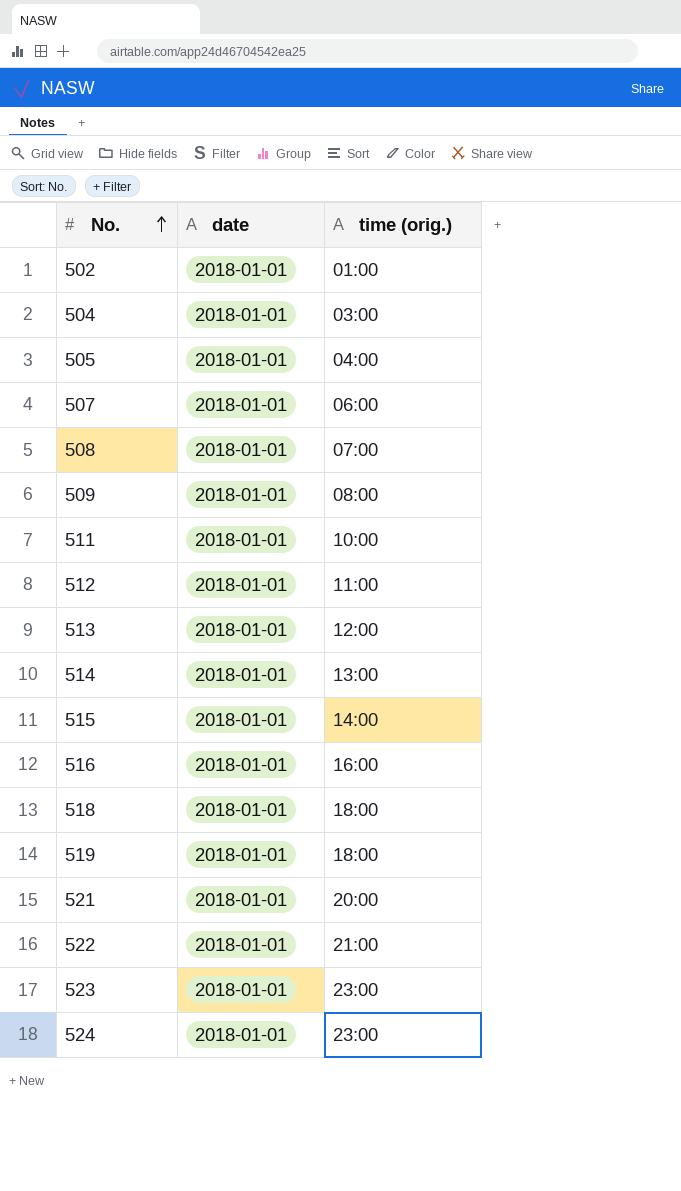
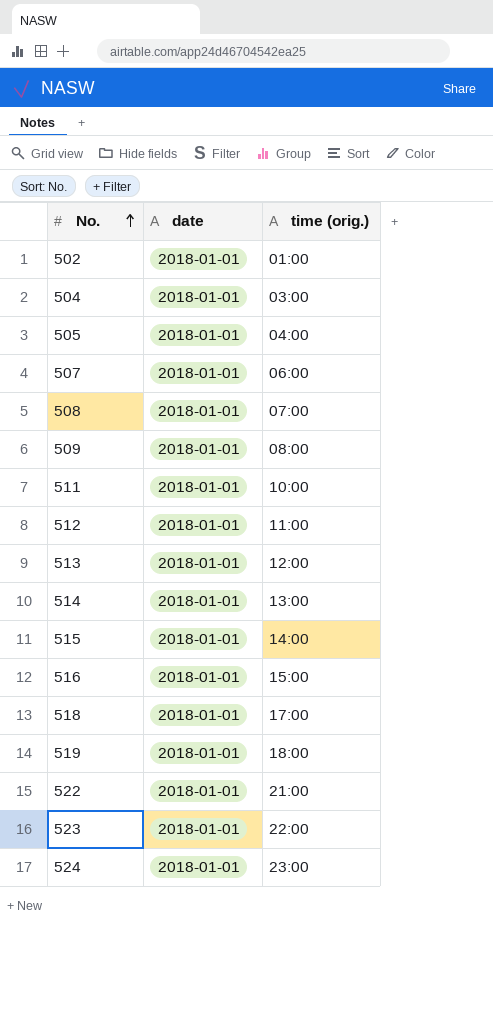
row 521: 2018-01-01 | 20:00 -> none
516 | time (orig.): 16:00 -> 15:00
518 | time (orig.): 18:00 -> 17:00
523 | time (orig.): 23:00 -> 22:00

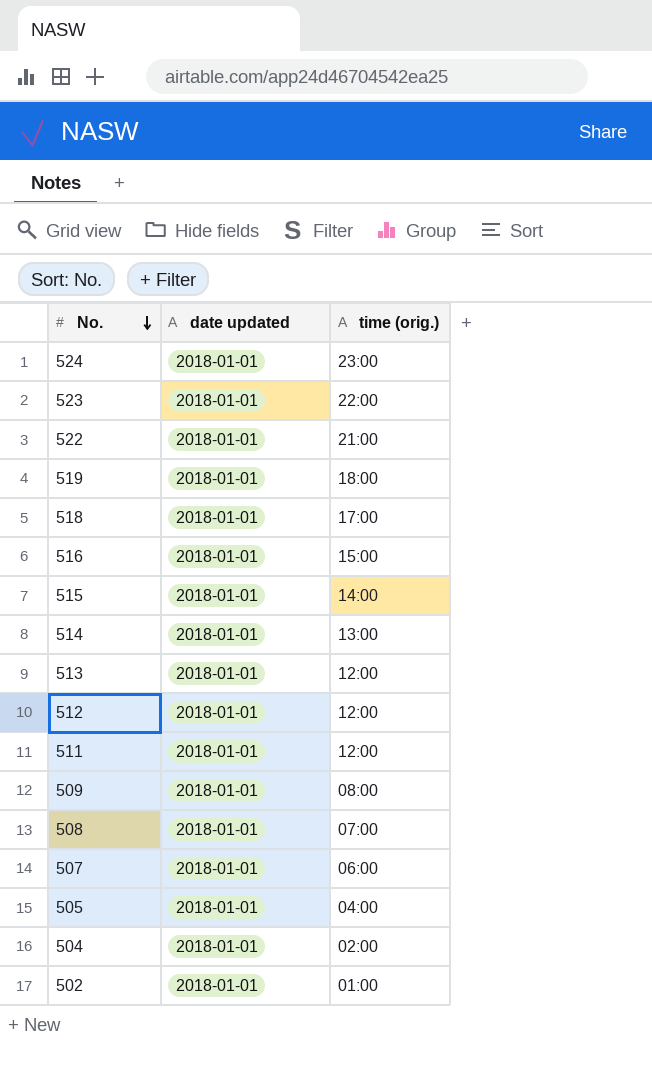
row order: No. ascending -> No. descending
column name: date -> date updated
512 | time (orig.): 11:00 -> 12:00
511 | time (orig.): 10:00 -> 12:00
504 | time (orig.): 03:00 -> 02:00

